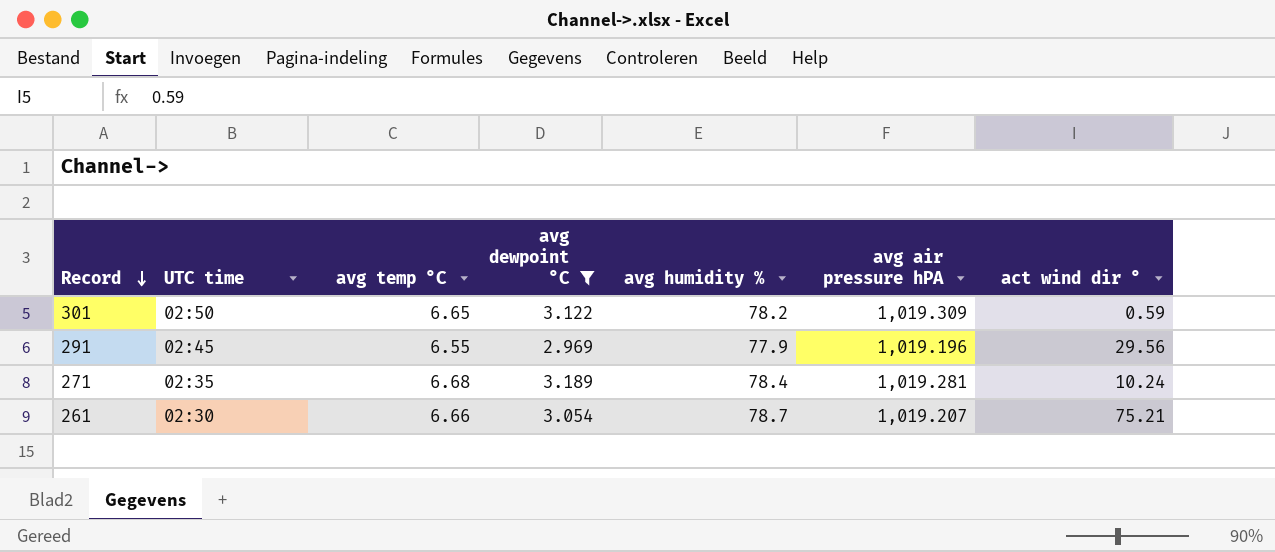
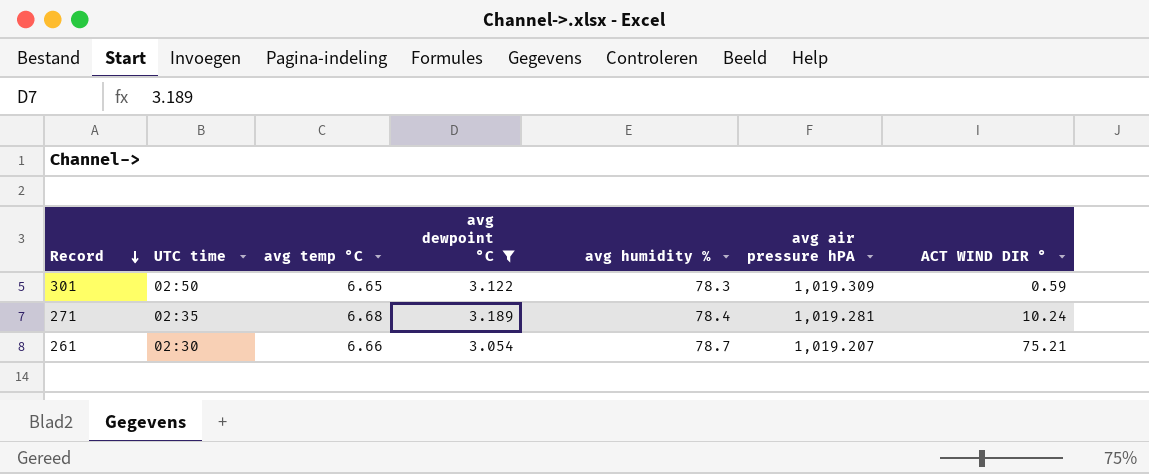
column name: act wind dir ° -> ACT WIND DIR °
row 291: 02:45 | 6.55 | 2.969 | 77.9 | 1,019.196 | 29.56 -> none
301 | avg humidity %: 78.2 -> 78.3

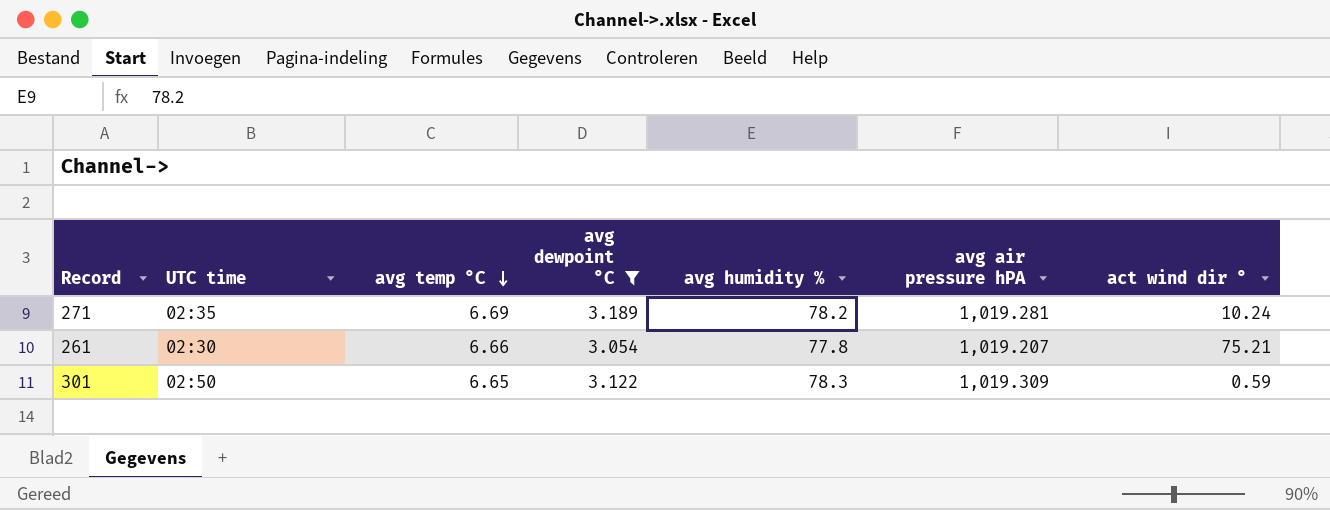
row order: Record descending -> avg temp °C descending
column name: ACT WIND DIR ° -> act wind dir °
271 | avg temp °C: 6.68 -> 6.69
271 | avg humidity %: 78.4 -> 78.2
261 | avg humidity %: 78.7 -> 77.8

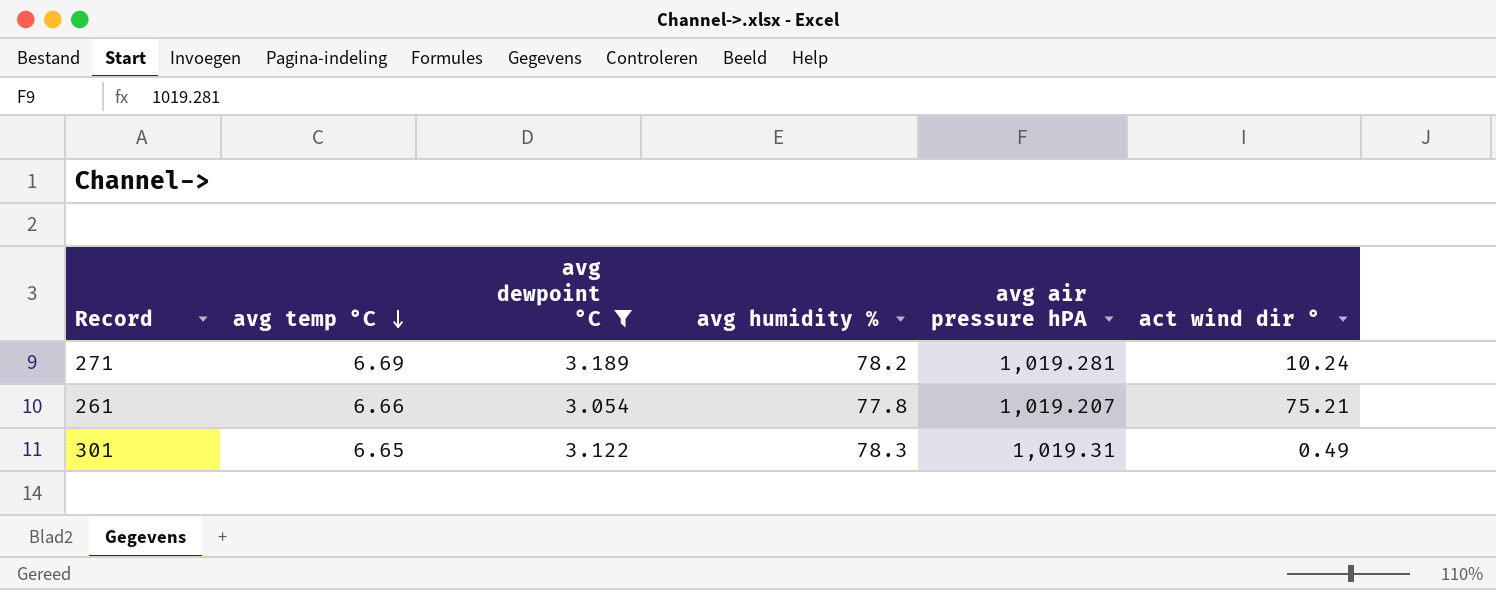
column UTC time | position: 2 -> none
301 | avg air pressure hPA: 1,019.309 -> 1,019.31
301 | act wind dir °: 0.59 -> 0.49

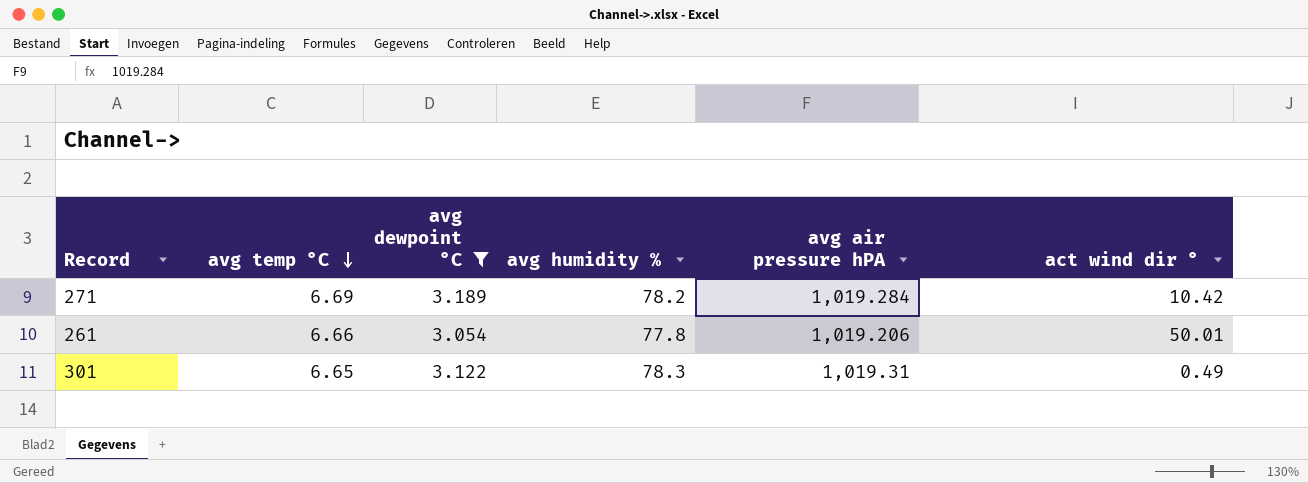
271 | avg air pressure hPA: 1,019.281 -> 1,019.284
271 | act wind dir °: 10.24 -> 10.42
261 | avg air pressure hPA: 1,019.207 -> 1,019.206
261 | act wind dir °: 75.21 -> 50.01

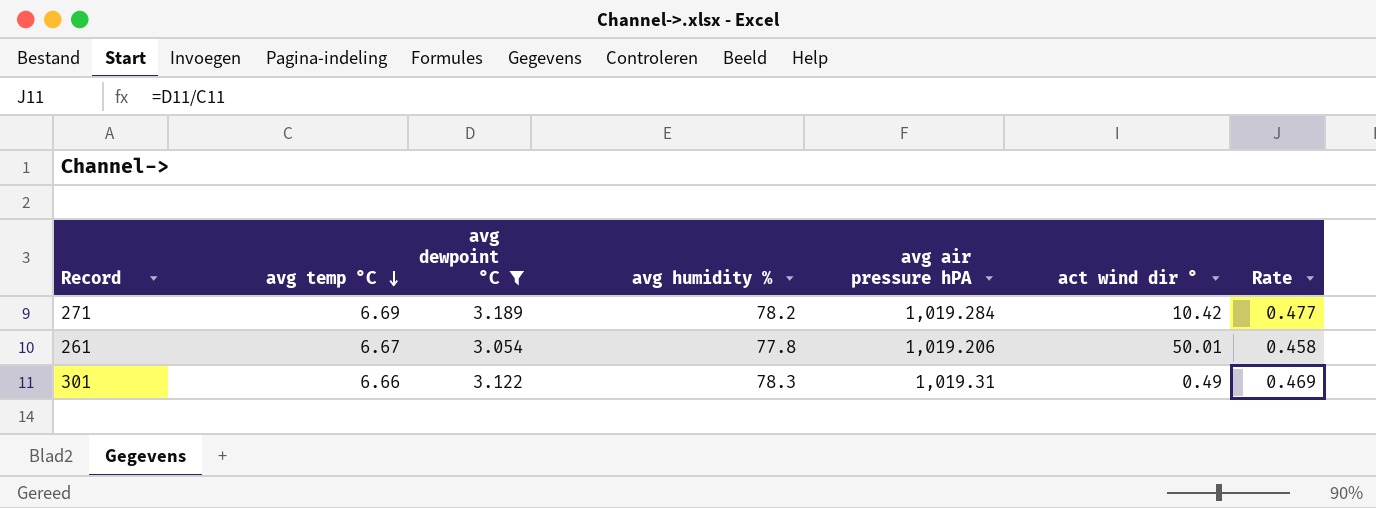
column Rate | formula: none -> [avg dewpoint °C] / [avg temp °C]
261 | avg temp °C: 6.66 -> 6.67
301 | avg temp °C: 6.65 -> 6.66

